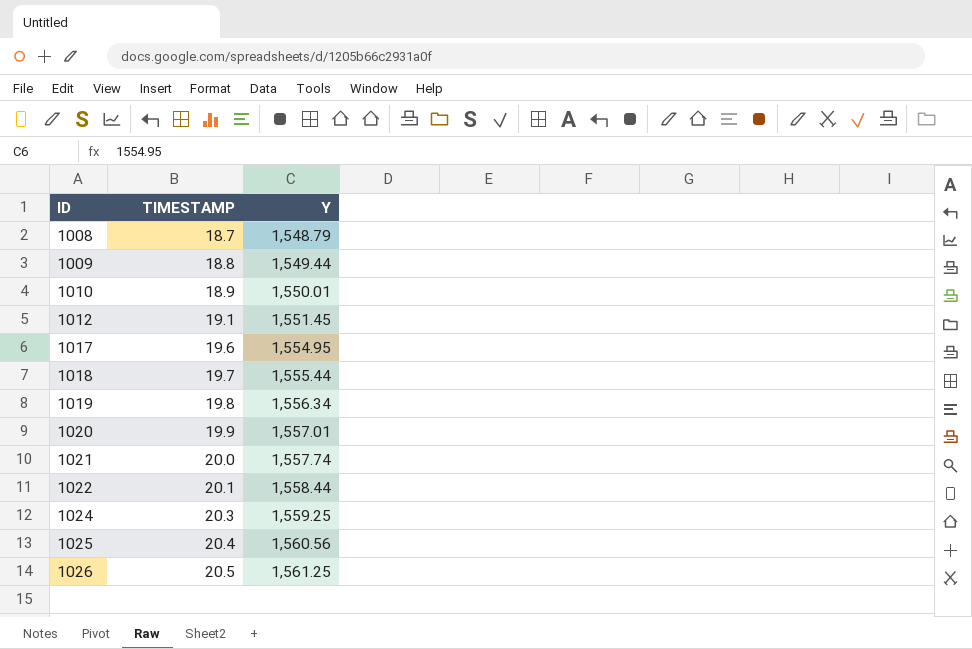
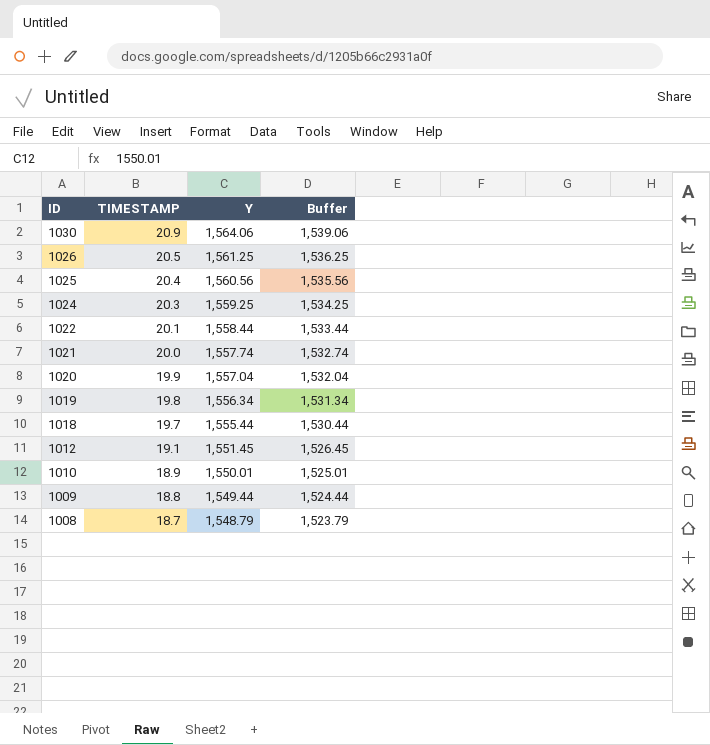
row order: ID ascending -> ID descending
column Buffer | formula: none -> [Y] - 25
row 1017: 19.6 | 1,554.95 -> none
row 1030: none -> 20.9 | 1,564.06 | 1,539.06
1020 | Y: 1,557.01 -> 1,557.04

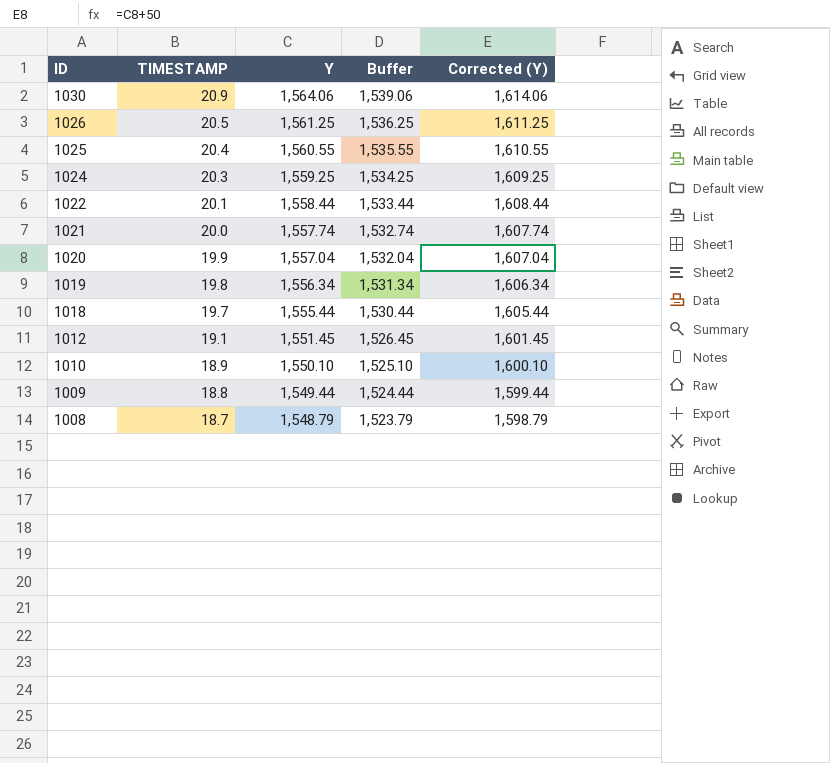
column Corrected (Y) | formula: none -> [Y] + 50
1025 | Y: 1,560.56 -> 1,560.55
1025 | Buffer: 1,535.56 -> 1,535.55
1010 | Y: 1,550.01 -> 1,550.10
1010 | Buffer: 1,525.01 -> 1,525.10

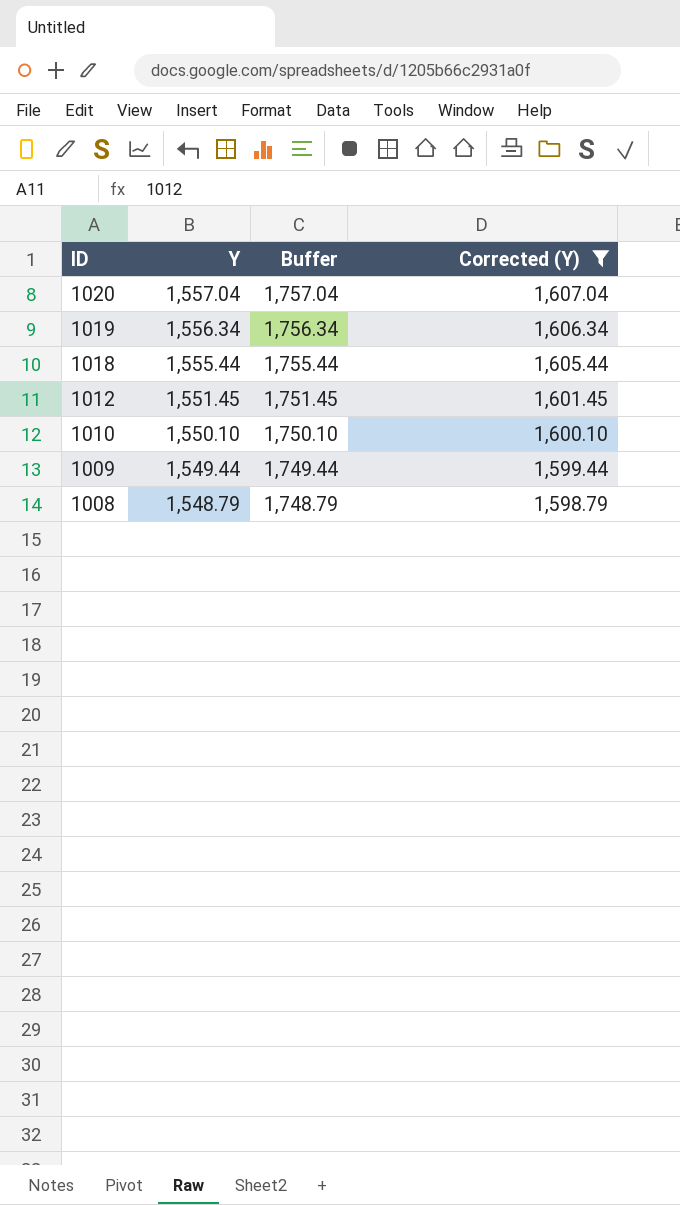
filter: none -> Corrected (Y) <= 1,607.04
column TIMESTAMP | position: 2 -> none
column Buffer | formula: [Y] - 25 -> [Y] + 200

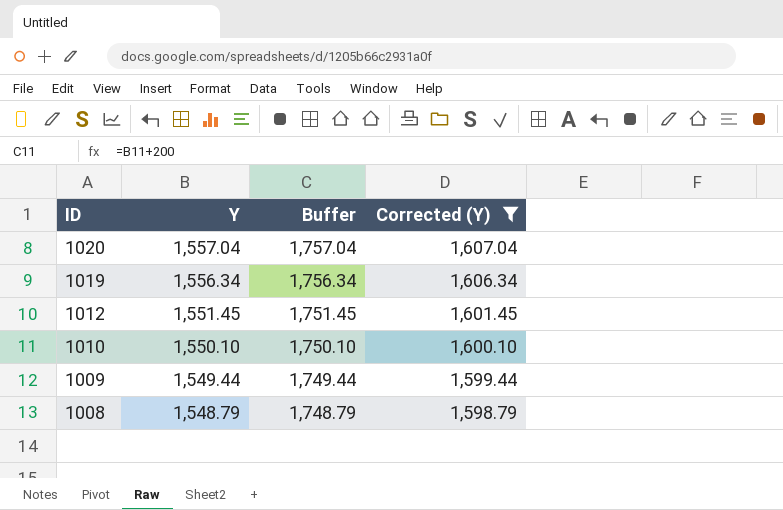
row 1018: 1,555.44 | 1,755.44 | 1,605.44 -> none

